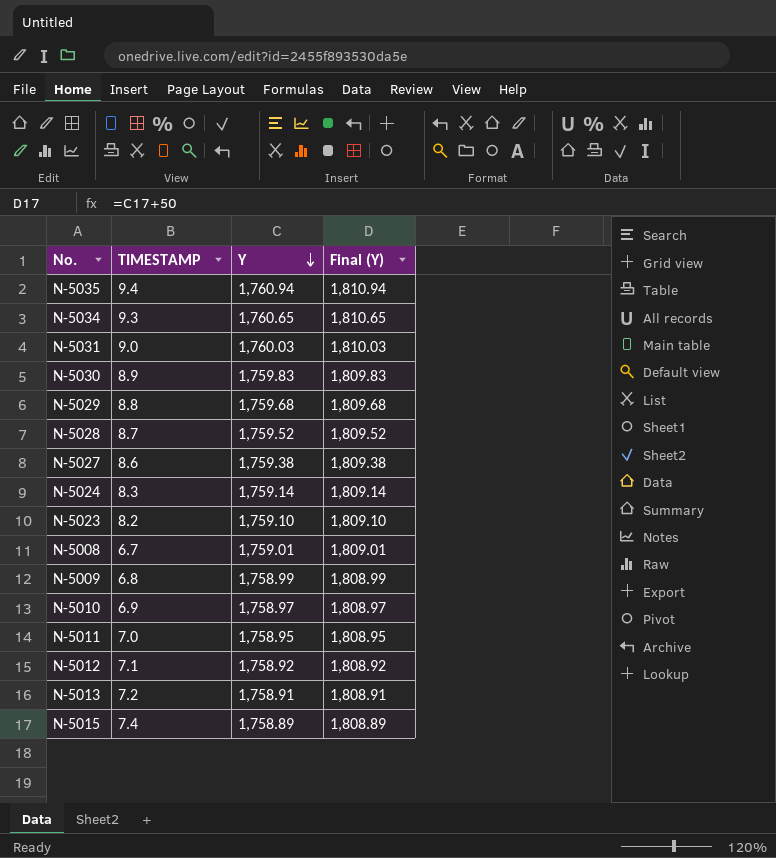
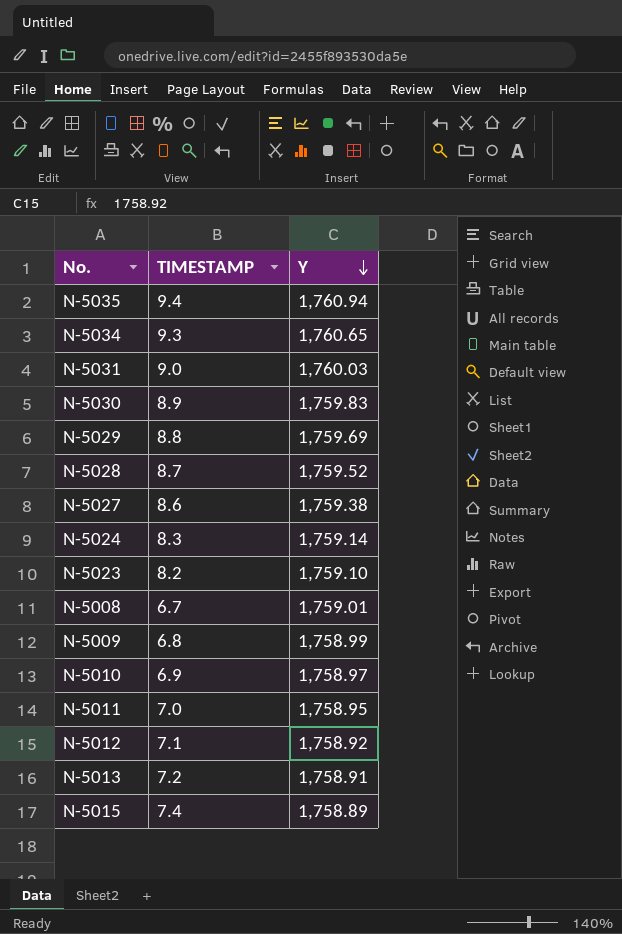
column Final (Y) | formula: [Y] + 50 -> none
N-5029 | Y: 1,759.68 -> 1,759.69

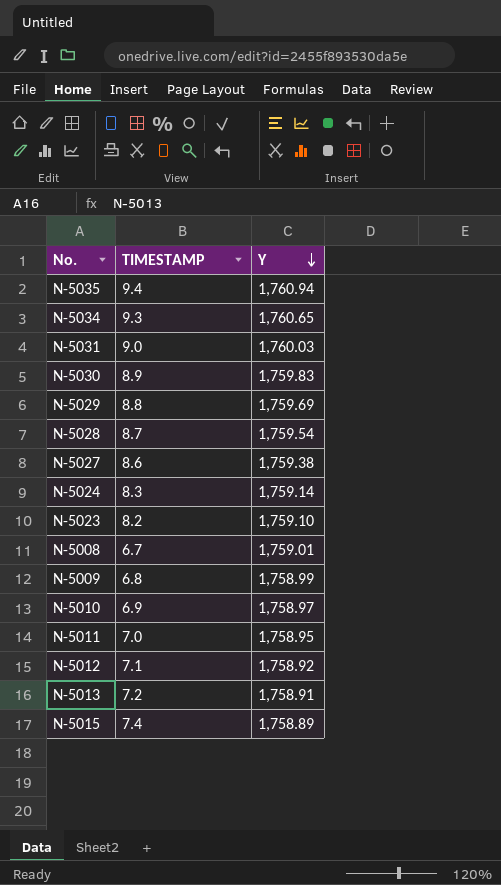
N-5028 | Y: 1,759.52 -> 1,759.54

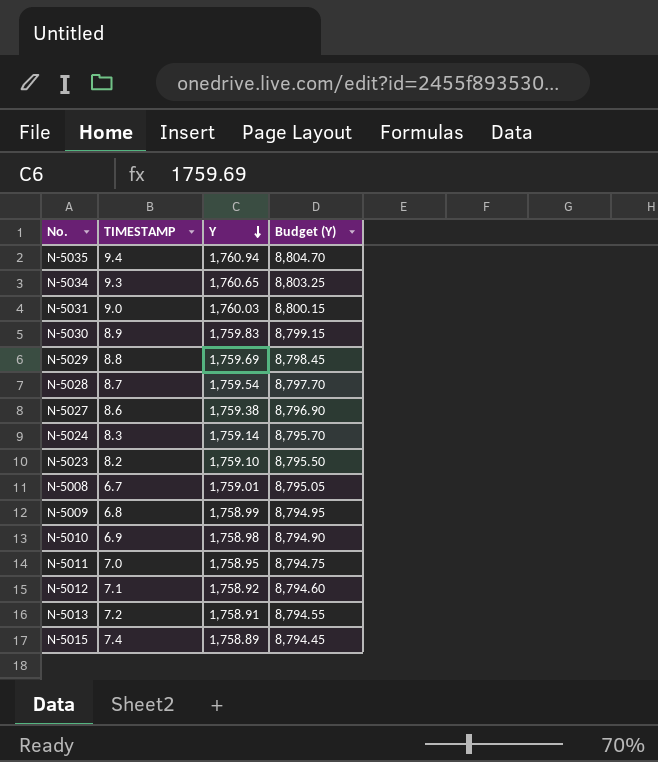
column Budget (Y) | formula: none -> [Y] * 5
N-5010 | Y: 1,758.97 -> 1,758.98

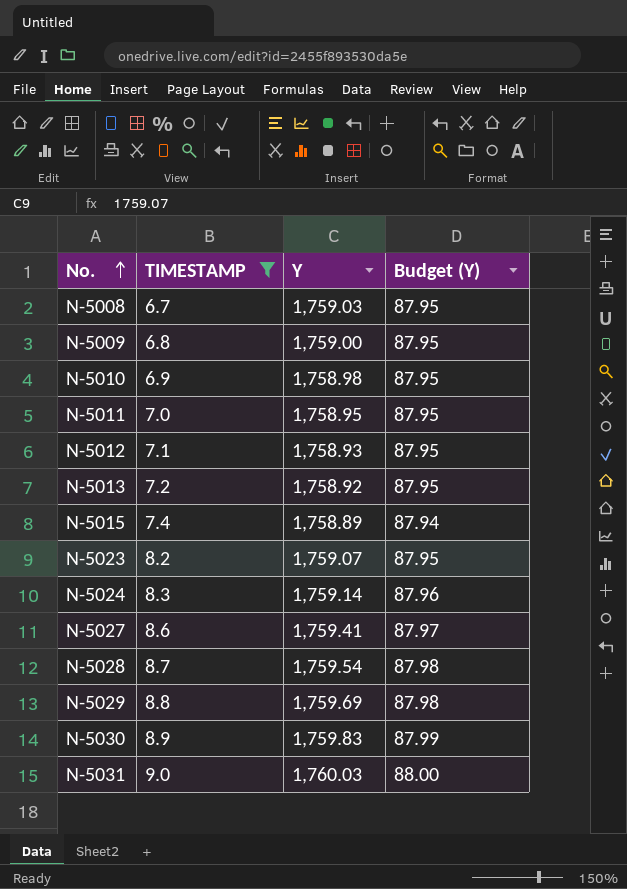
filter: none -> TIMESTAMP <= 9.0
row order: Y descending -> No. ascending
column Budget (Y) | formula: [Y] * 5 -> [Y] * 0.05
N-5008 | Y: 1,759.01 -> 1,759.03
N-5009 | Y: 1,758.99 -> 1,759.00
N-5012 | Y: 1,758.92 -> 1,758.93
N-5013 | Y: 1,758.91 -> 1,758.92
N-5023 | Y: 1,759.10 -> 1,759.07
N-5027 | Y: 1,759.38 -> 1,759.41

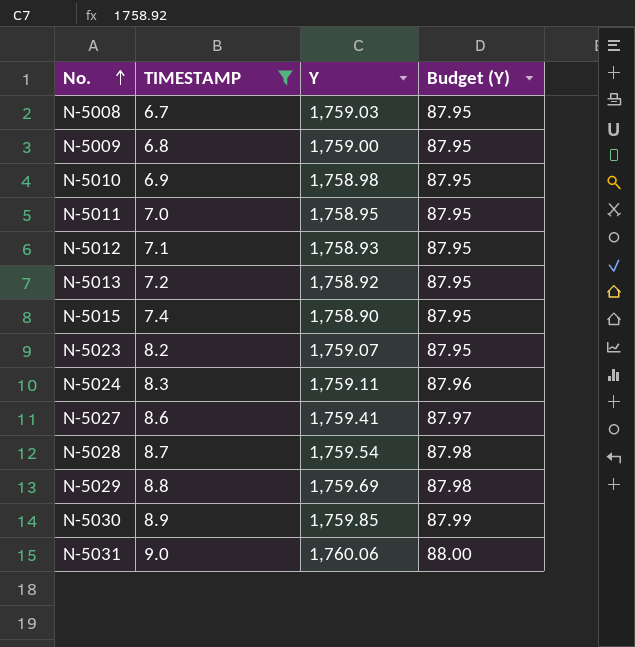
N-5015 | Y: 1,758.89 -> 1,758.90
N-5015 | Budget (Y): 87.94 -> 87.95
N-5024 | Y: 1,759.14 -> 1,759.11
N-5030 | Y: 1,759.83 -> 1,759.85
N-5031 | Y: 1,760.03 -> 1,760.06

